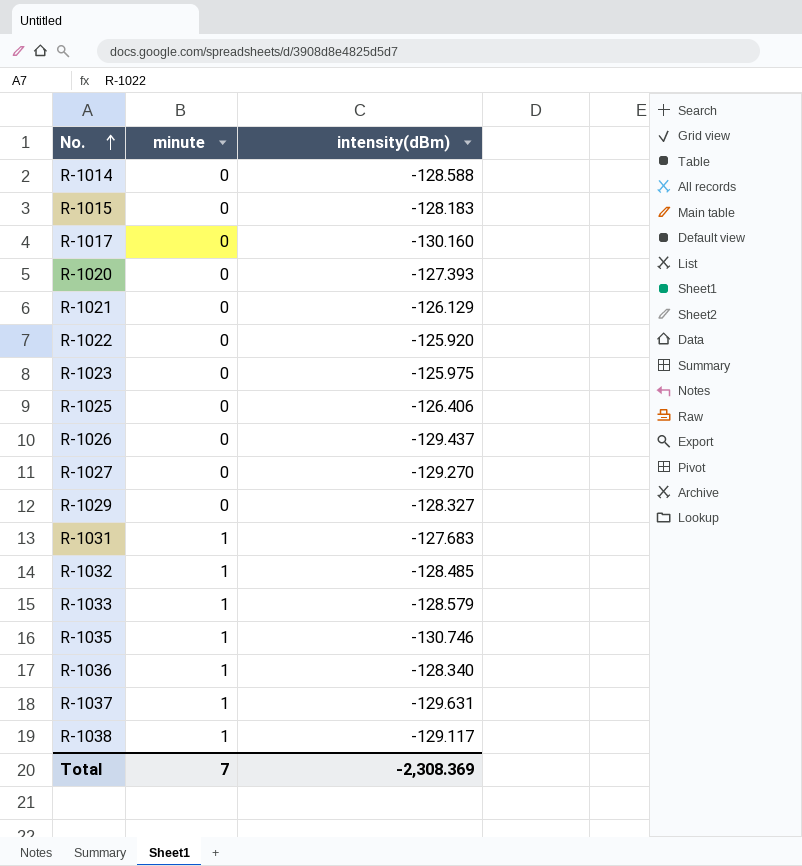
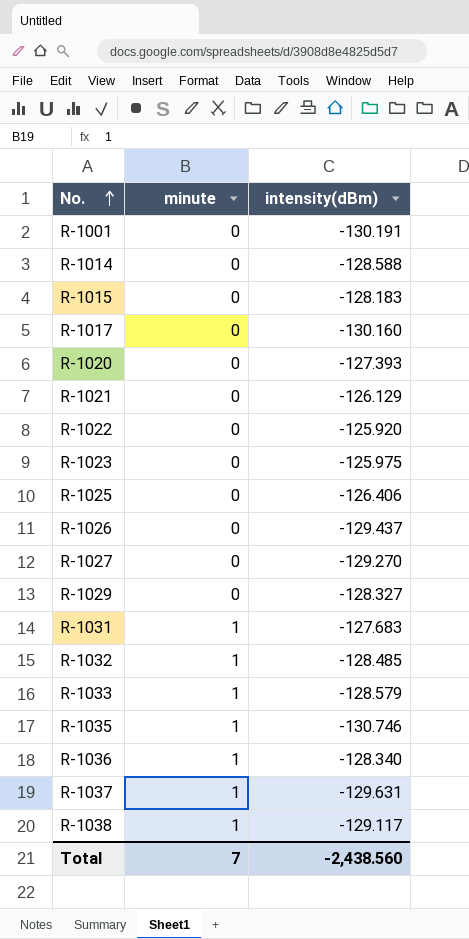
row R-1001: none -> 0 | -130.191
Total | intensity(dBm): -2,308.369 -> -2,438.560

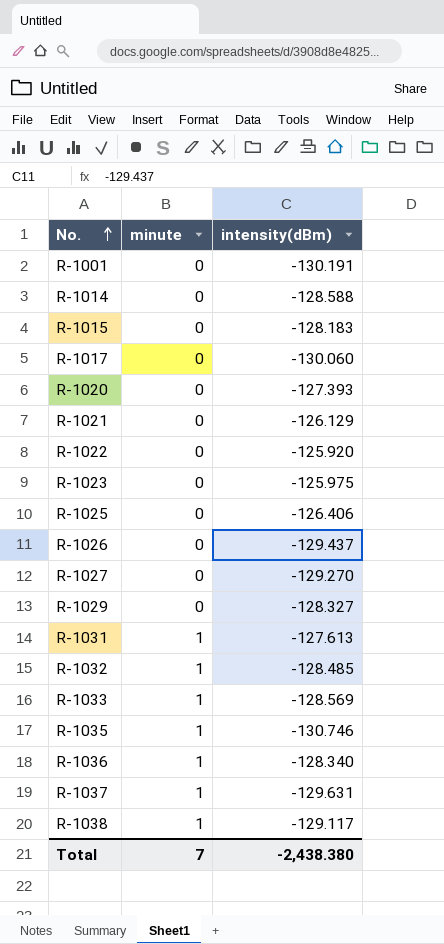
R-1017 | intensity(dBm): -130.160 -> -130.060
R-1031 | intensity(dBm): -127.683 -> -127.613
R-1033 | intensity(dBm): -128.579 -> -128.569
Total | intensity(dBm): -2,438.560 -> -2,438.380

